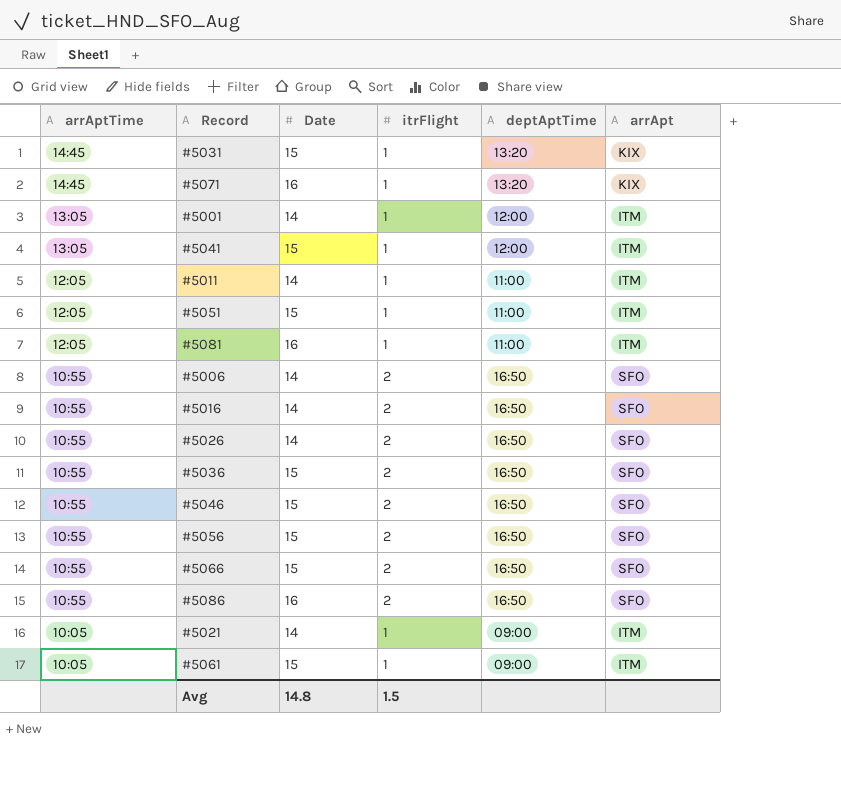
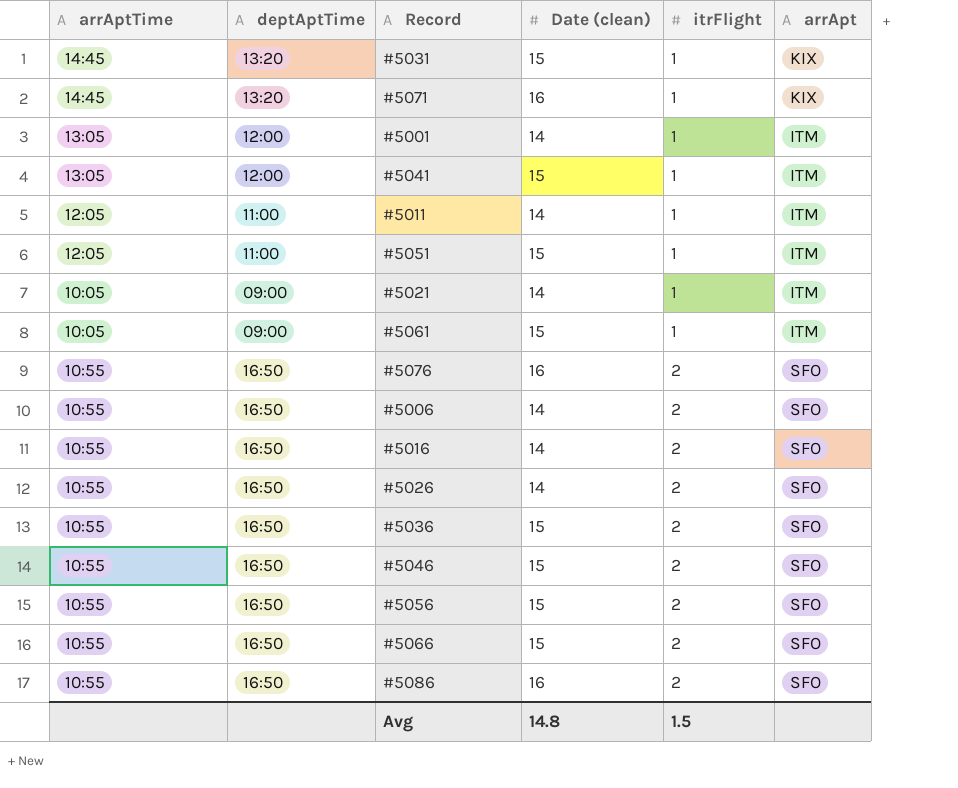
row order: arrAptTime descending -> itrFlight ascending
column deptAptTime | position: 5 -> 2
column name: Date -> Date (clean)
row #5081: 12:05 | 16 | 1 | 11:00 | ITM -> none
row #5076: none -> 10:55 | 16:50 | 16 | 2 | SFO

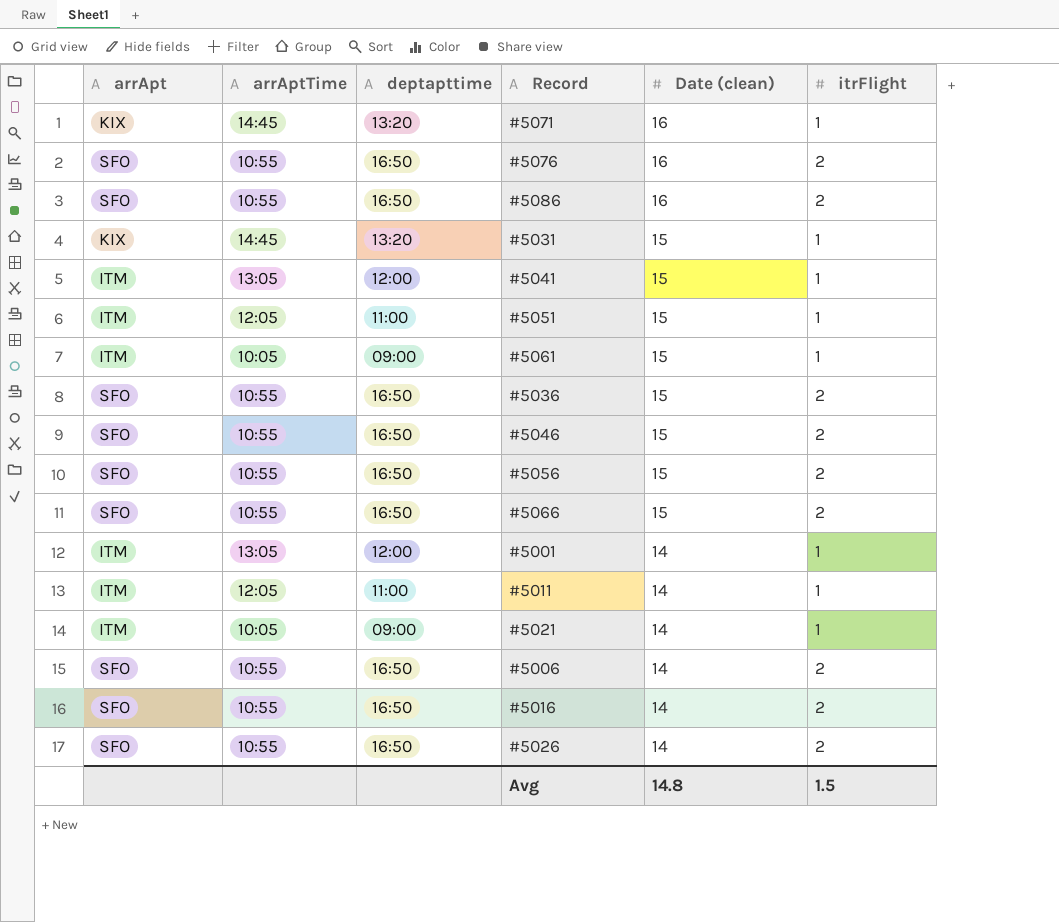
row order: itrFlight ascending -> Date (clean) descending
column arrApt | position: 6 -> 1
column name: deptAptTime -> deptapttime

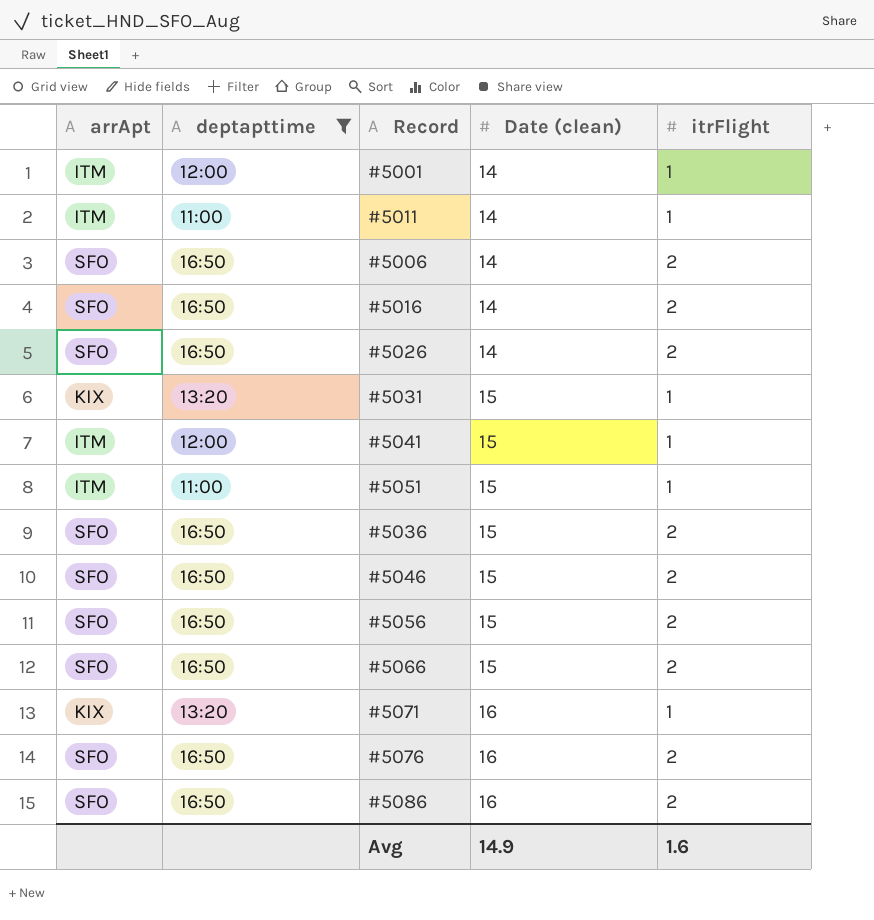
filter: none -> deptapttime != 09:00
row order: Date (clean) descending -> Date (clean) ascending
column arrAptTime | position: 2 -> none
Avg | Date (clean): 14.8 -> 14.9
Avg | itrFlight: 1.5 -> 1.6

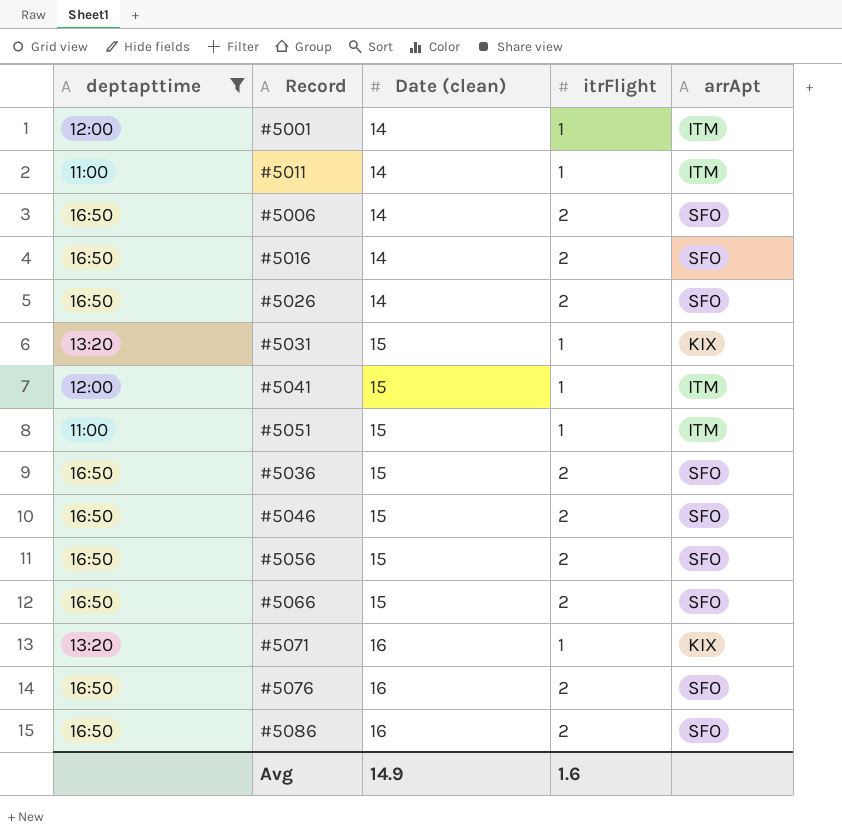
column arrApt | position: 1 -> 5

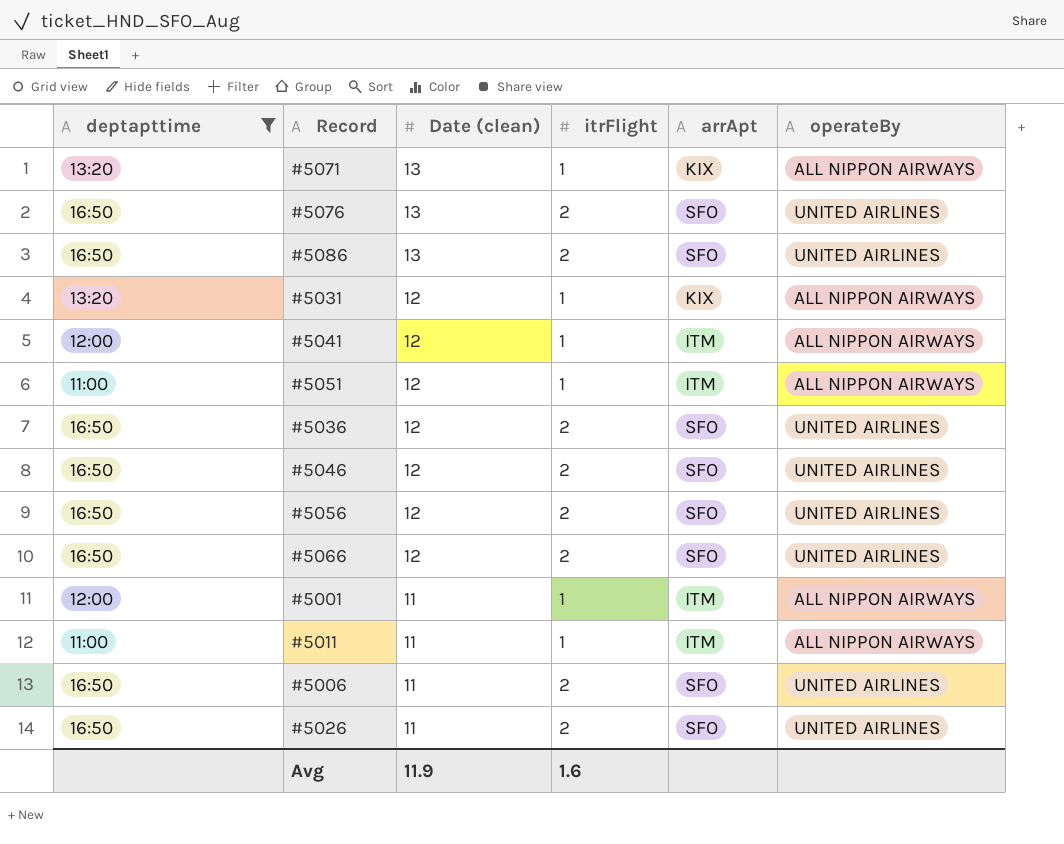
row order: Date (clean) ascending -> Date (clean) descending
column operateBy | position: none -> 6
row #5016: 16:50 | 14 | 2 | SFO -> none
#5071 | Date (clean): 16 -> 13
#5076 | Date (clean): 16 -> 13
#5086 | Date (clean): 16 -> 13
#5031 | Date (clean): 15 -> 12
#5041 | Date (clean): 15 -> 12
#5051 | Date (clean): 15 -> 12
#5036 | Date (clean): 15 -> 12
#5046 | Date (clean): 15 -> 12
#5056 | Date (clean): 15 -> 12
#5066 | Date (clean): 15 -> 12
#5001 | Date (clean): 14 -> 11
#5011 | Date (clean): 14 -> 11
#5006 | Date (clean): 14 -> 11
#5026 | Date (clean): 14 -> 11
Avg | Date (clean): 14.9 -> 11.9

